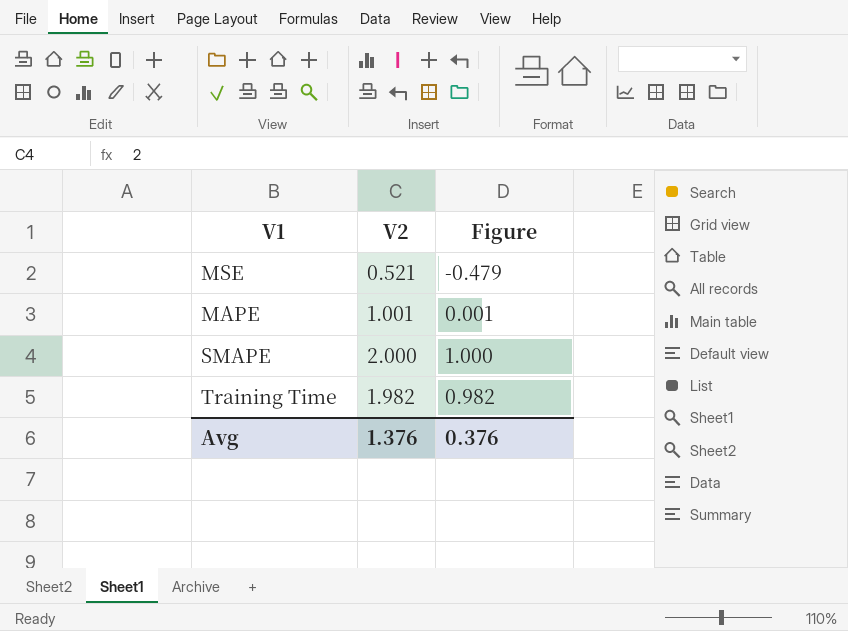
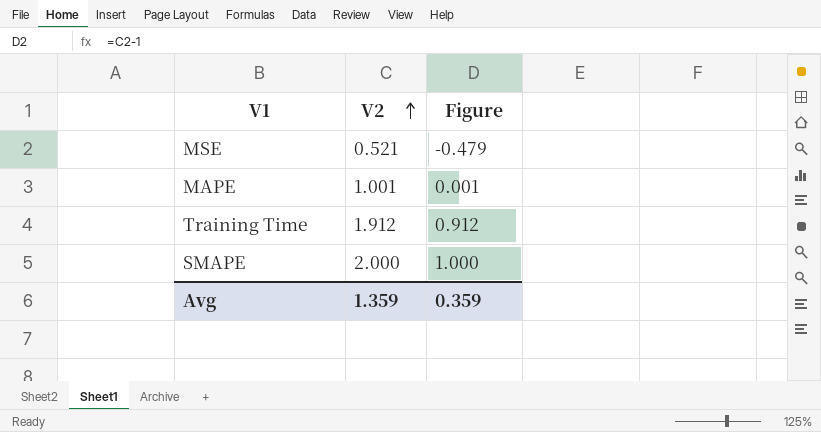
row order: none -> V2 ascending
Training Time | V2: 1.982 -> 1.912
Training Time | Figure: 0.982 -> 0.912
Avg | V2: 1.376 -> 1.359
Avg | Figure: 0.376 -> 0.359

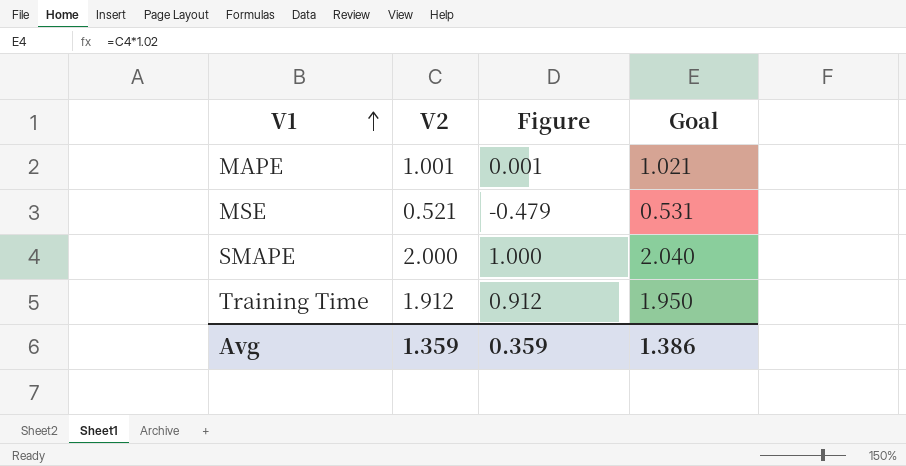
row order: V2 ascending -> V1 ascending
column Goal | formula: none -> [V2] * 1.02

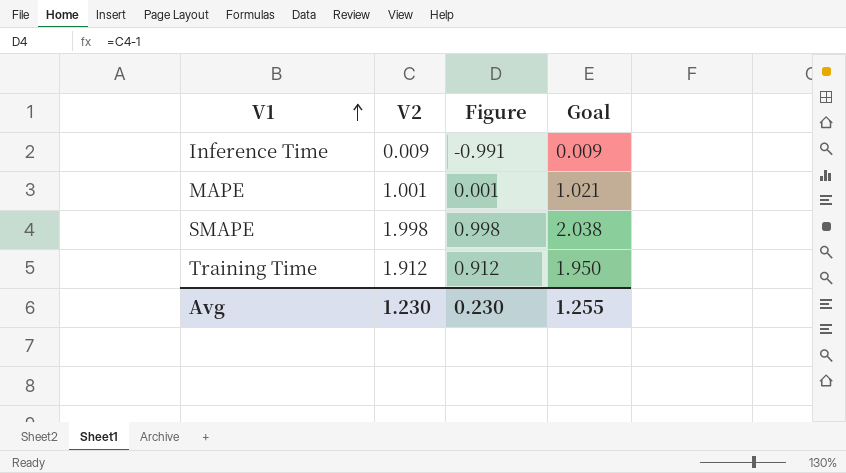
row MSE: 0.521 | -0.479 | 0.531 -> none
row Inference Time: none -> 0.009 | -0.991 | 0.009
SMAPE | V2: 2.000 -> 1.998
SMAPE | Figure: 1.000 -> 0.998
SMAPE | Goal: 2.040 -> 2.038
Avg | V2: 1.359 -> 1.230
Avg | Figure: 0.359 -> 0.230
Avg | Goal: 1.386 -> 1.255

